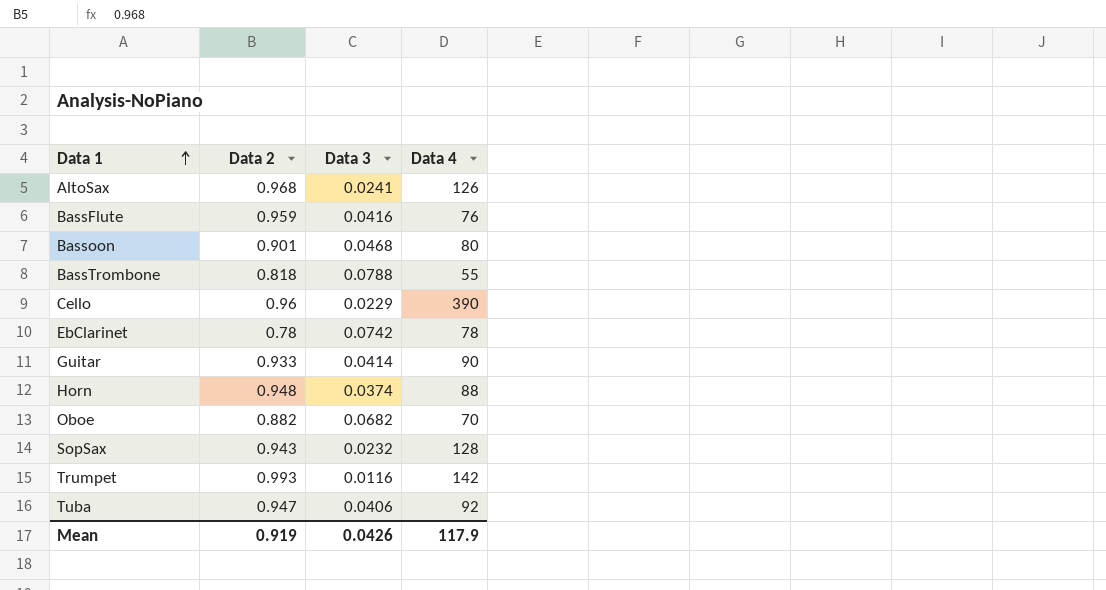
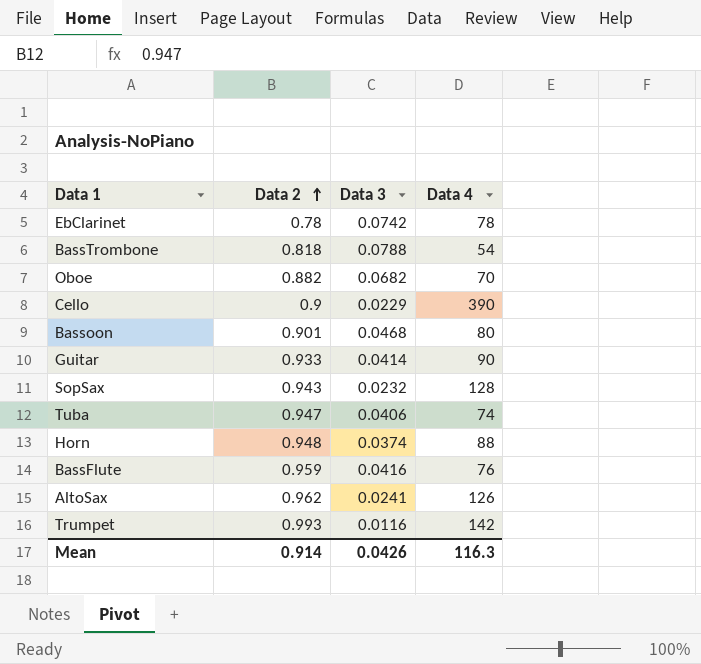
row order: Data 1 ascending -> Data 2 ascending
BassTrombone | Data 4: 55 -> 54
Cello | Data 2: 0.96 -> 0.9
Tuba | Data 4: 92 -> 74
AltoSax | Data 2: 0.968 -> 0.962
Mean | Data 2: 0.919 -> 0.914
Mean | Data 4: 117.9 -> 116.3

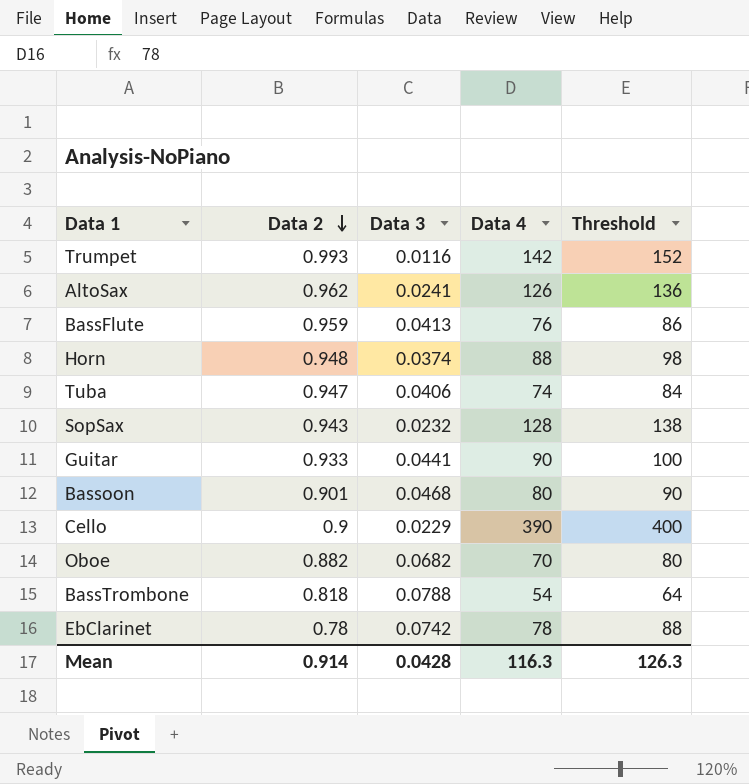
row order: Data 2 ascending -> Data 2 descending
column Threshold | formula: none -> [Data 4] + 10
BassFlute | Data 3: 0.0416 -> 0.0413
Guitar | Data 3: 0.0414 -> 0.0441
Mean | Data 3: 0.0426 -> 0.0428

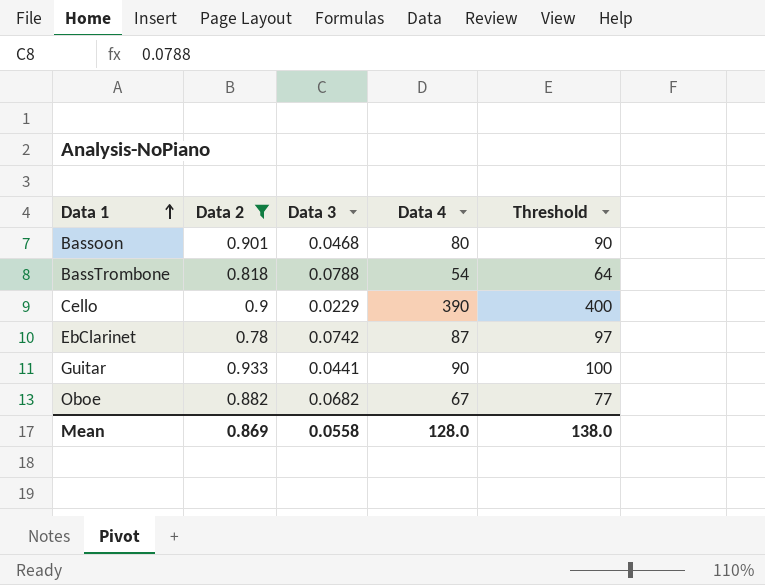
filter: none -> Data 2 <= 0.933
row order: Data 2 descending -> Data 1 ascending
EbClarinet | Data 4: 78 -> 87
EbClarinet | Threshold: 88 -> 97
Oboe | Data 4: 70 -> 67
Oboe | Threshold: 80 -> 77
Mean | Data 2: 0.914 -> 0.869
Mean | Data 3: 0.0428 -> 0.0558
Mean | Data 4: 116.3 -> 128.0
Mean | Threshold: 126.3 -> 138.0

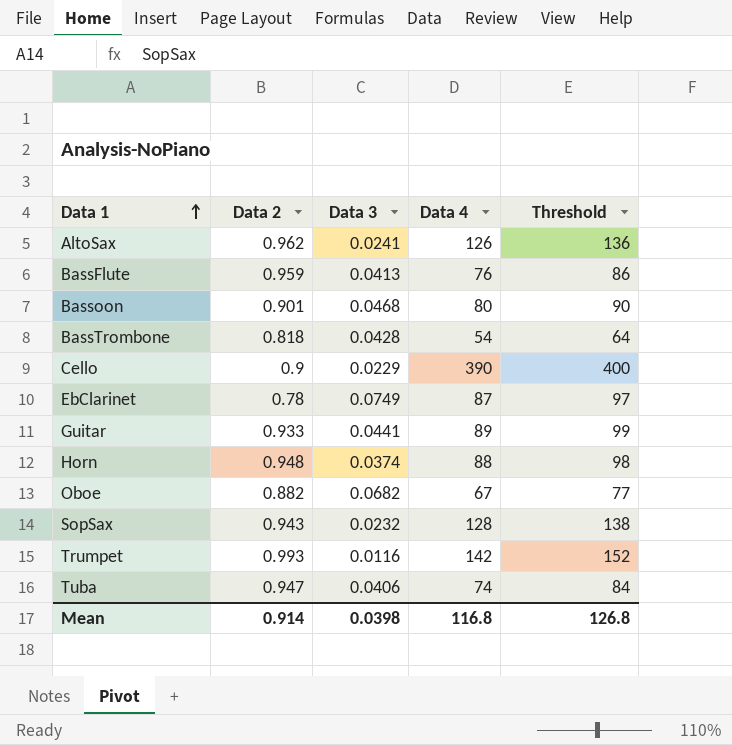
filter: Data 2 <= 0.933 -> none
BassTrombone | Data 3: 0.0788 -> 0.0428
EbClarinet | Data 3: 0.0742 -> 0.0749
Guitar | Data 4: 90 -> 89
Guitar | Threshold: 100 -> 99
Mean | Data 2: 0.869 -> 0.914
Mean | Data 3: 0.0558 -> 0.0398
Mean | Data 4: 128.0 -> 116.8
Mean | Threshold: 138.0 -> 126.8

